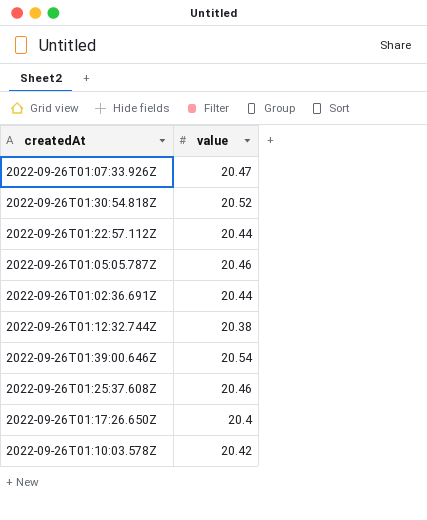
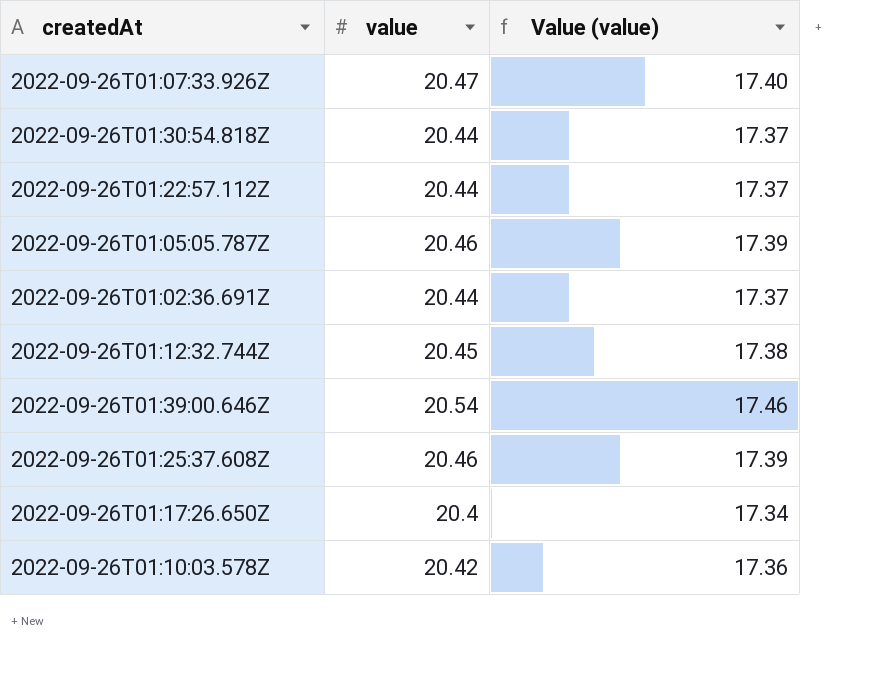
column Value (value) | formula: none -> [value] * 0.85
2022-09-26T01:30:54.818Z | value: 20.52 -> 20.44
2022-09-26T01:12:32.744Z | value: 20.38 -> 20.45

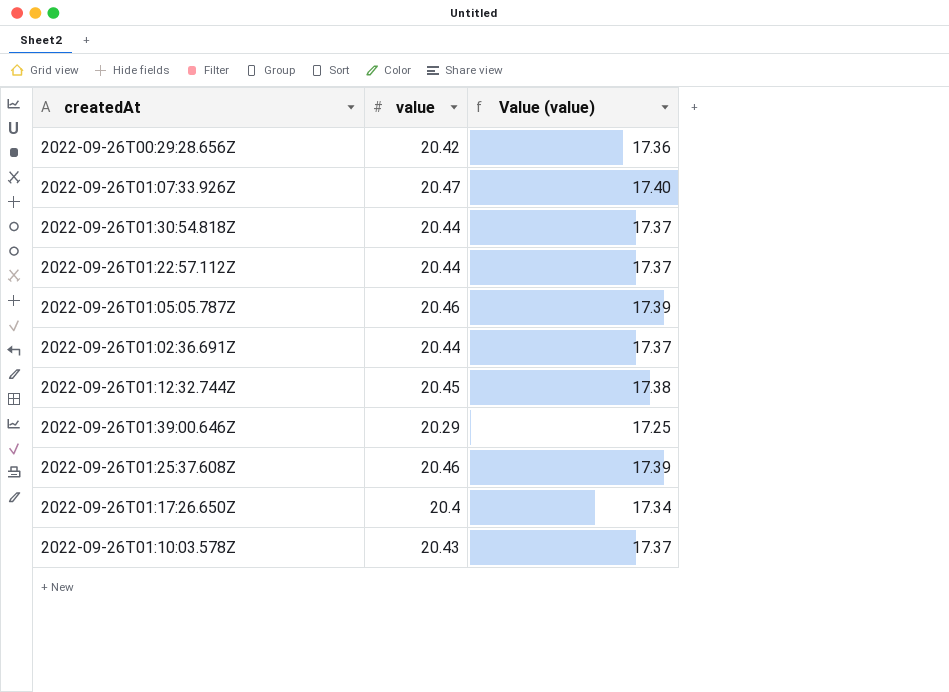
row 2022-09-26T00:29:28.656Z: none -> 20.42 | 17.36
2022-09-26T01:39:00.646Z | value: 20.54 -> 20.29
2022-09-26T01:39:00.646Z | Value (value): 17.46 -> 17.25
2022-09-26T01:10:03.578Z | value: 20.42 -> 20.43
2022-09-26T01:10:03.578Z | Value (value): 17.36 -> 17.37

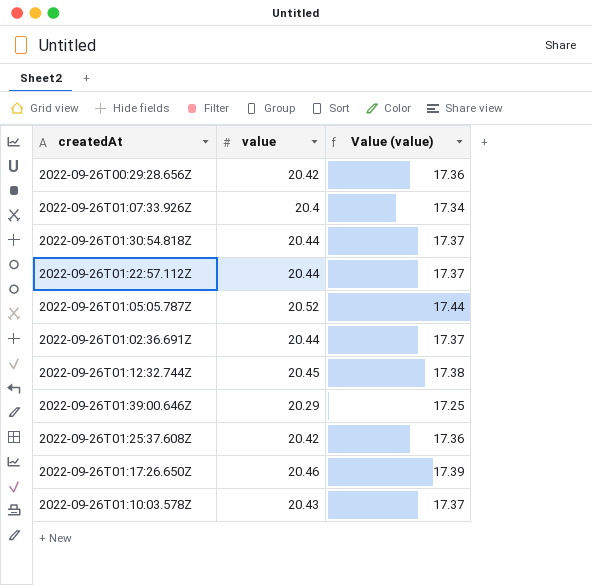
2022-09-26T01:07:33.926Z | value: 20.47 -> 20.4
2022-09-26T01:07:33.926Z | Value (value): 17.40 -> 17.34
2022-09-26T01:05:05.787Z | value: 20.46 -> 20.52
2022-09-26T01:05:05.787Z | Value (value): 17.39 -> 17.44
2022-09-26T01:25:37.608Z | value: 20.46 -> 20.42
2022-09-26T01:25:37.608Z | Value (value): 17.39 -> 17.36
2022-09-26T01:17:26.650Z | value: 20.4 -> 20.46
2022-09-26T01:17:26.650Z | Value (value): 17.34 -> 17.39

